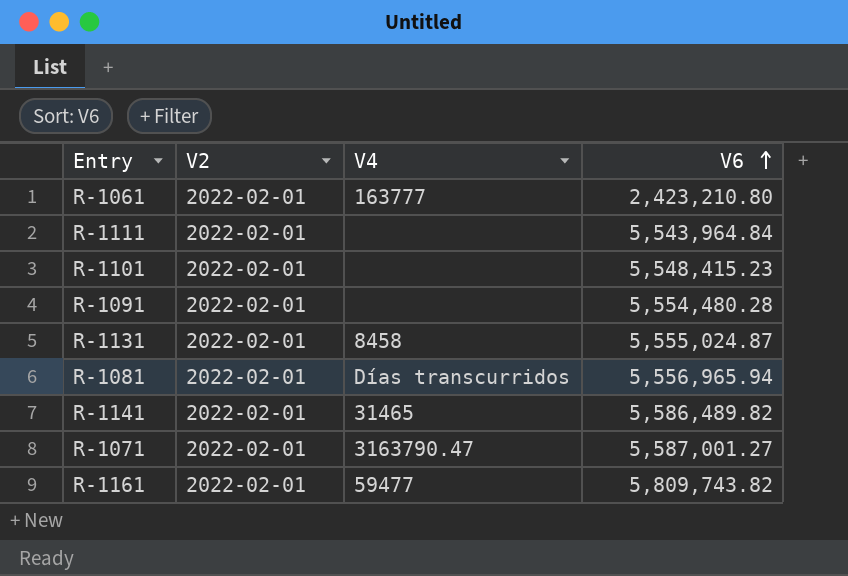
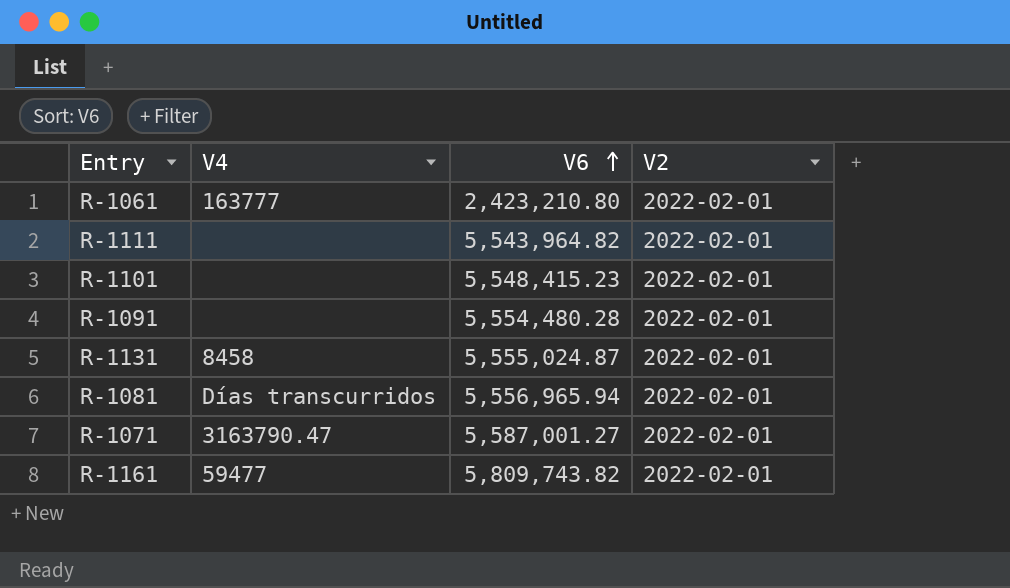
column V2 | position: 2 -> 4
row R-1141: 2022-02-01 | 31465 | 5,586,489.82 -> none
R-1111 | V6: 5,543,964.84 -> 5,543,964.82

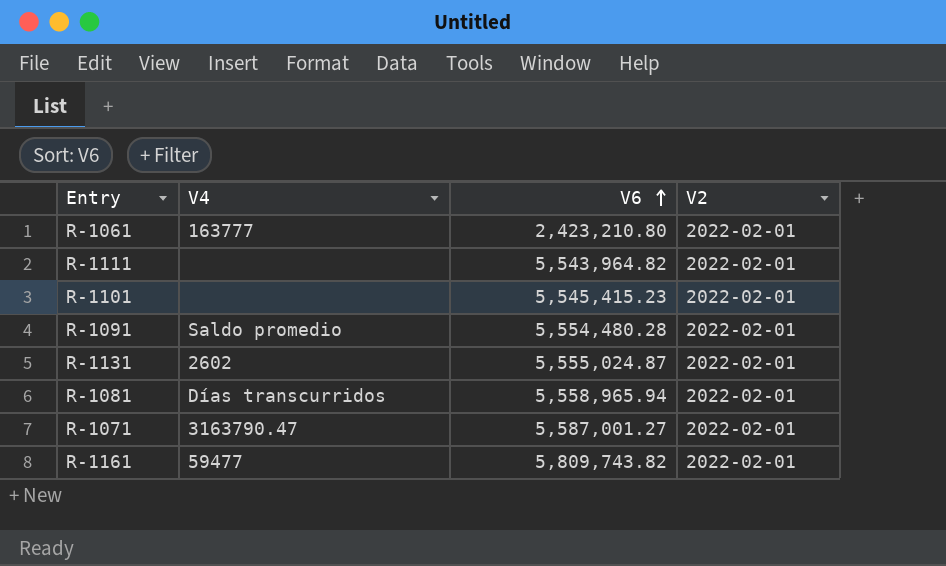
R-1101 | V6: 5,548,415.23 -> 5,545,415.23
R-1091 | V4: none -> Saldo promedio
R-1131 | V4: 8458 -> 2602
R-1081 | V6: 5,556,965.94 -> 5,558,965.94

